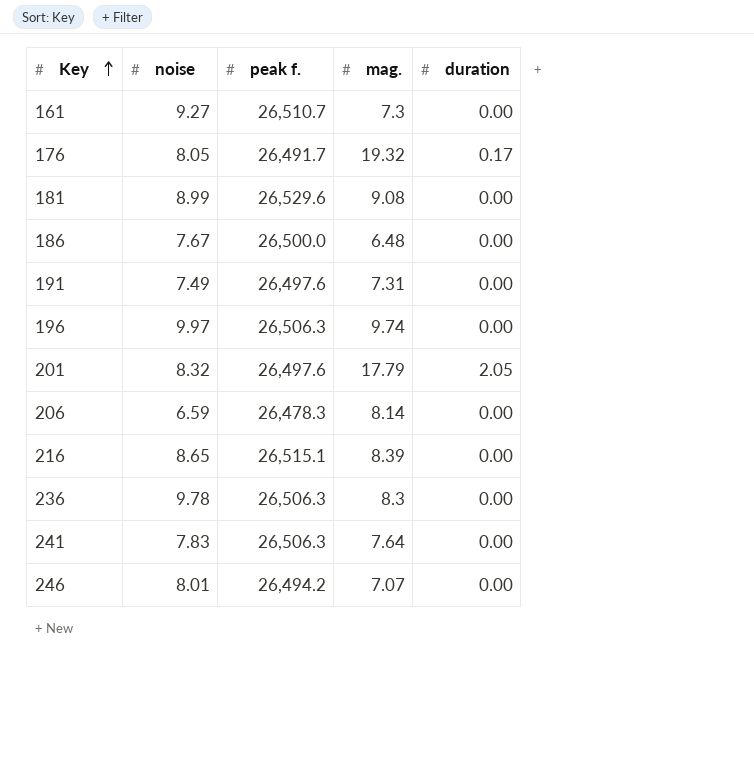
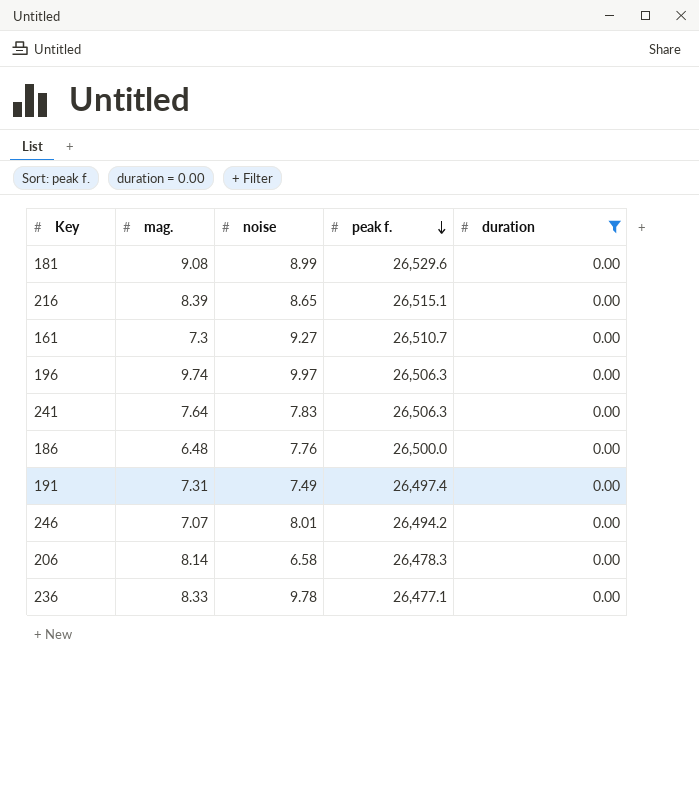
filter: none -> duration = 0.00
row order: Key ascending -> peak f. descending
column mag. | position: 4 -> 2
186 | noise: 7.67 -> 7.76
191 | peak f.: 26,497.6 -> 26,497.4
206 | noise: 6.59 -> 6.58
236 | mag.: 8.3 -> 8.33
236 | peak f.: 26,506.3 -> 26,477.1

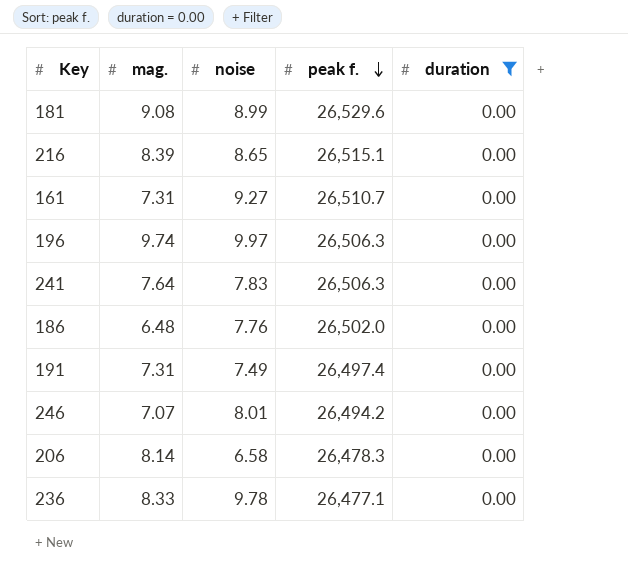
161 | mag.: 7.3 -> 7.31
186 | peak f.: 26,500.0 -> 26,502.0

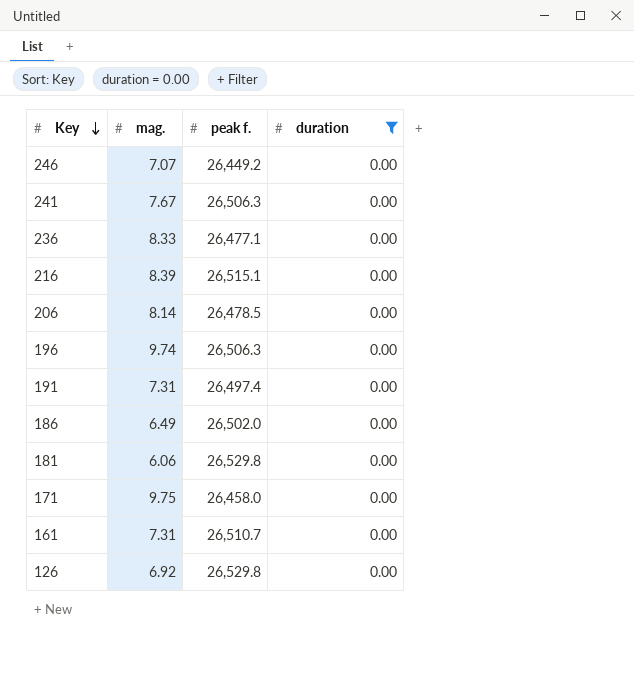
row order: peak f. descending -> Key descending
column noise | position: 3 -> none
246 | peak f.: 26,494.2 -> 26,449.2
241 | mag.: 7.64 -> 7.67
206 | peak f.: 26,478.3 -> 26,478.5
186 | mag.: 6.48 -> 6.49
181 | mag.: 9.08 -> 6.06
181 | peak f.: 26,529.6 -> 26,529.8
row 171: none -> 9.75 | 26,458.0 | 0.00
row 126: none -> 6.92 | 26,529.8 | 0.00

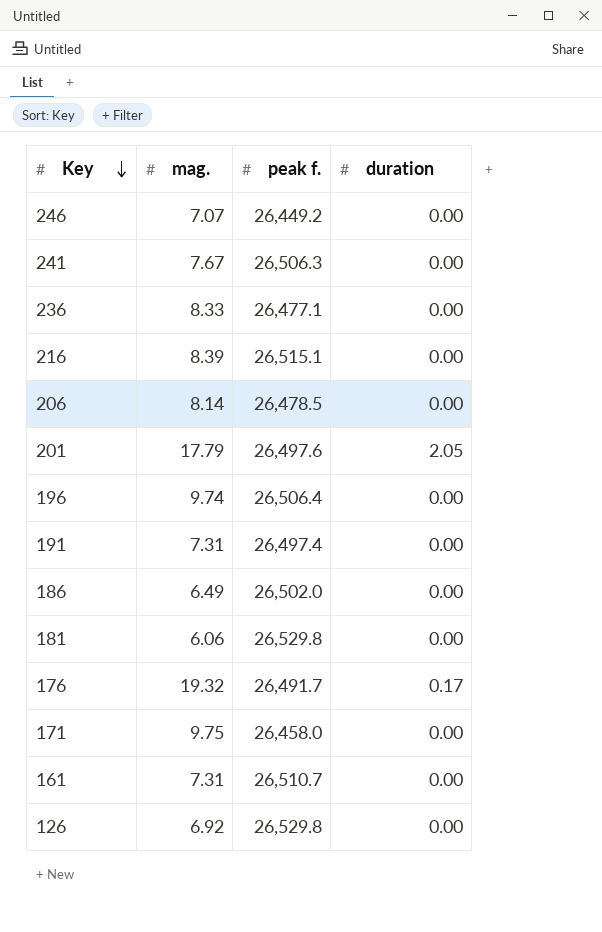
filter: duration = 0.00 -> none
196 | peak f.: 26,506.3 -> 26,506.4

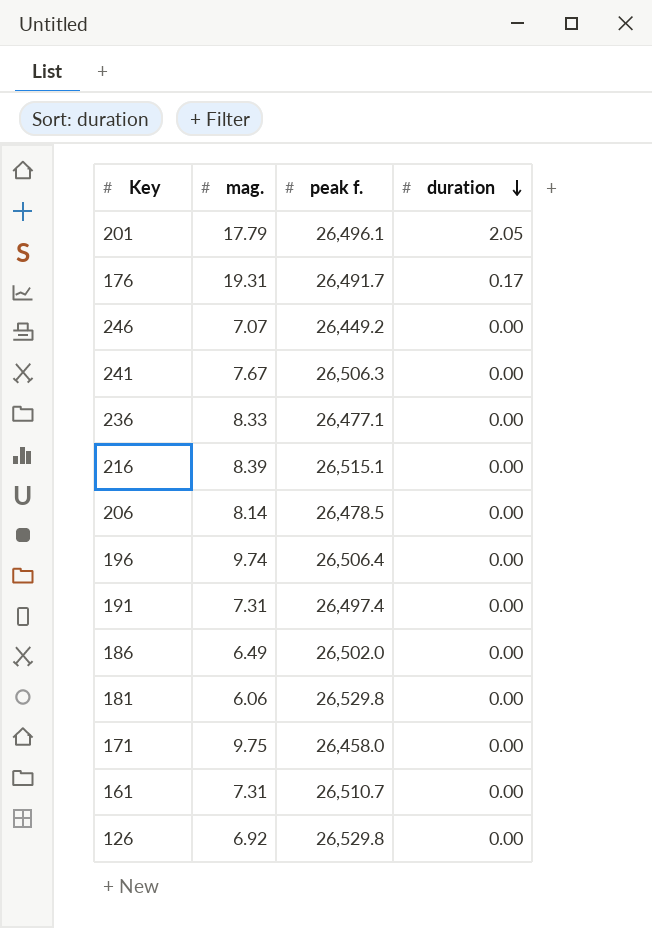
row order: Key descending -> duration descending
201 | peak f.: 26,497.6 -> 26,496.1
176 | mag.: 19.32 -> 19.31

